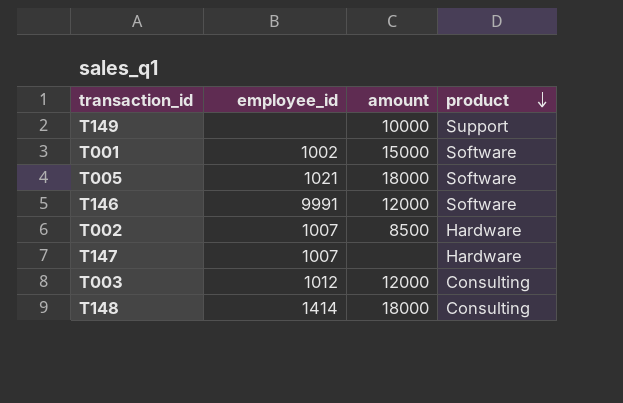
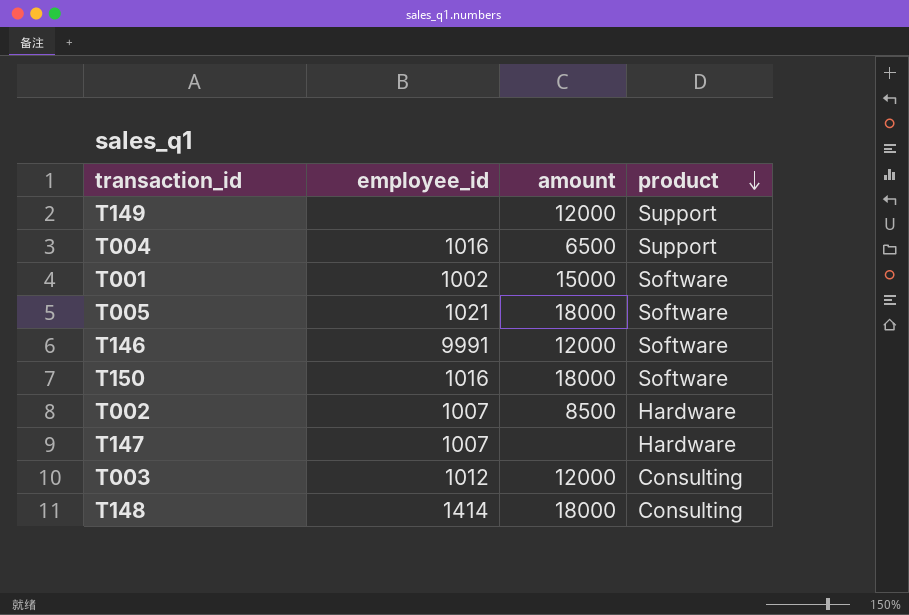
T149 | amount: 10000 -> 12000
row T004: none -> 1016 | 6500 | Support
row T150: none -> 1016 | 18000 | Software

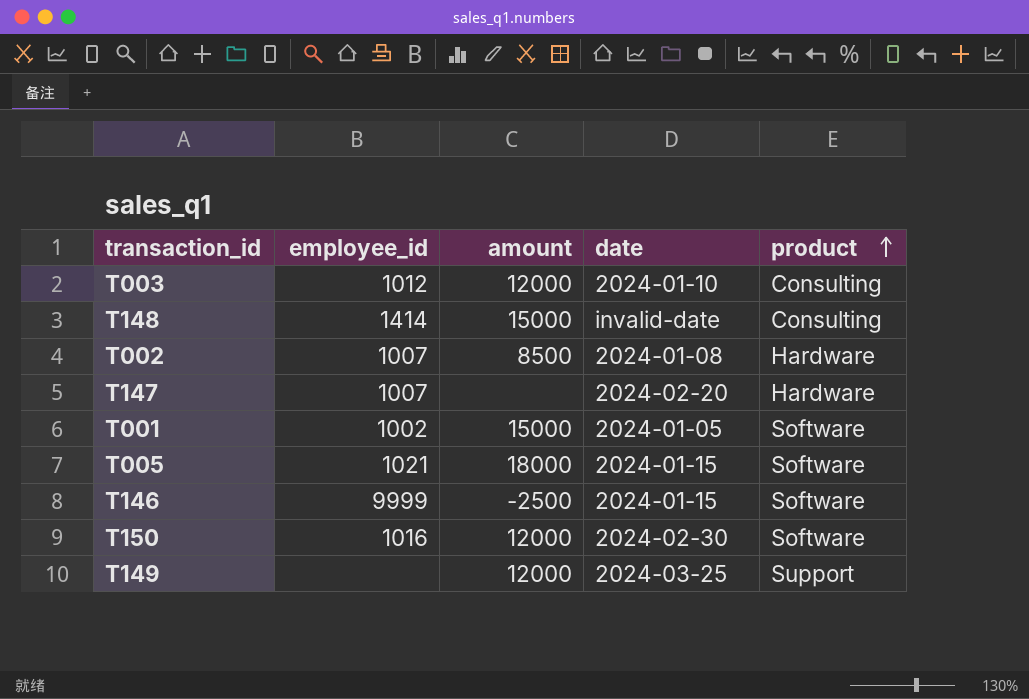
row order: product descending -> product ascending
column date | position: none -> 4
row T004: 1016 | 6500 | Support -> none
T148 | amount: 18000 -> 15000
T146 | employee_id: 9991 -> 9999
T146 | amount: 12000 -> -2500
T150 | amount: 18000 -> 12000

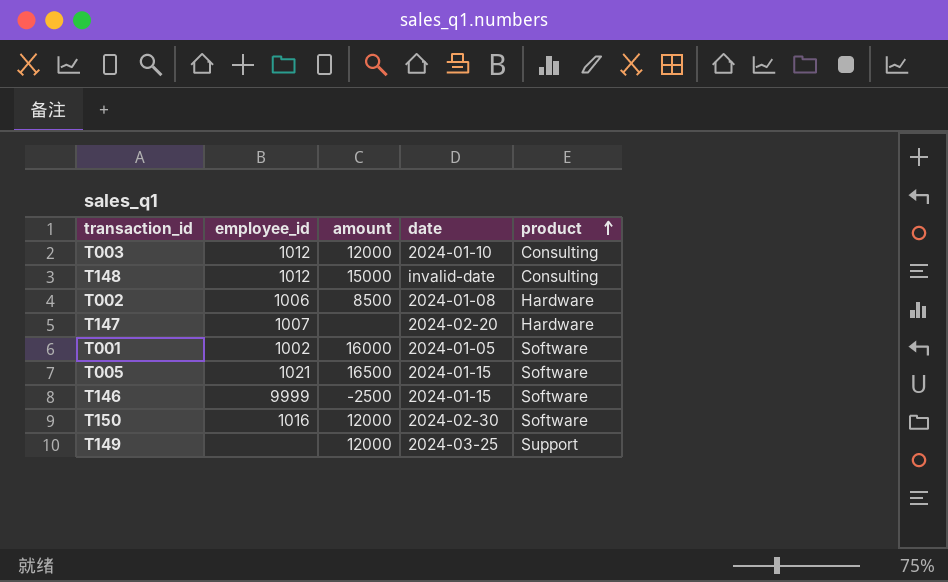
T148 | employee_id: 1414 -> 1012
T002 | employee_id: 1007 -> 1006
T001 | amount: 15000 -> 16000
T005 | amount: 18000 -> 16500

